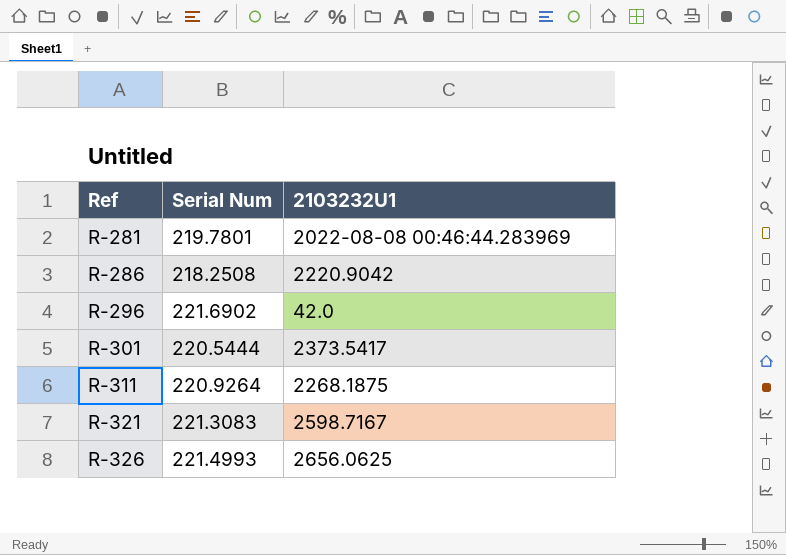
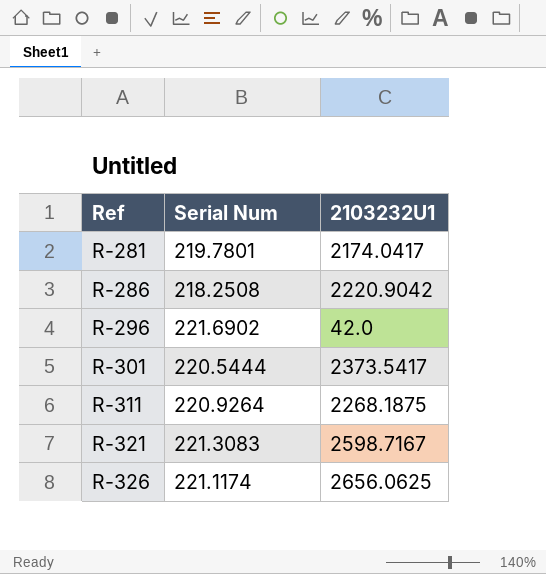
R-281 | 2103232U1: 2022-08-08 00:46:44.283969 -> 2174.0417
R-326 | Serial Num: 221.4993 -> 221.1174

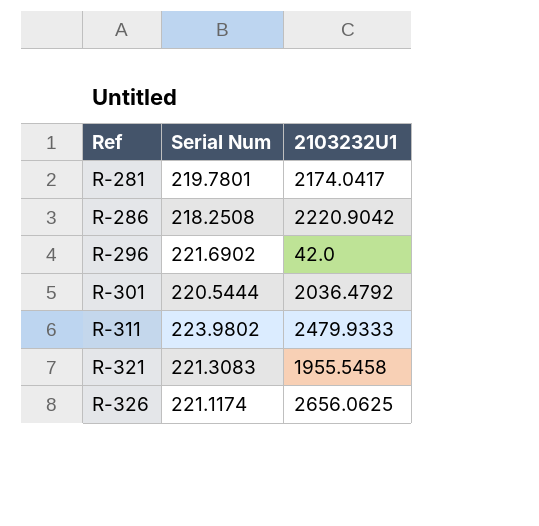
R-301 | 2103232U1: 2373.5417 -> 2036.4792
R-311 | Serial Num: 220.9264 -> 223.9802
R-311 | 2103232U1: 2268.1875 -> 2479.9333
R-321 | 2103232U1: 2598.7167 -> 1955.5458

